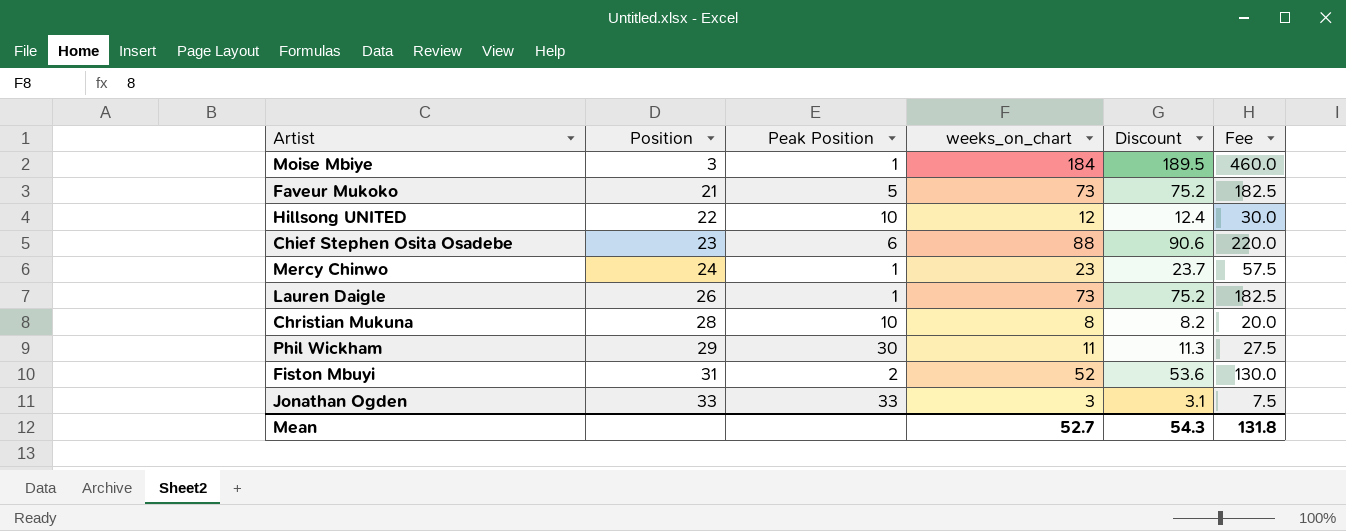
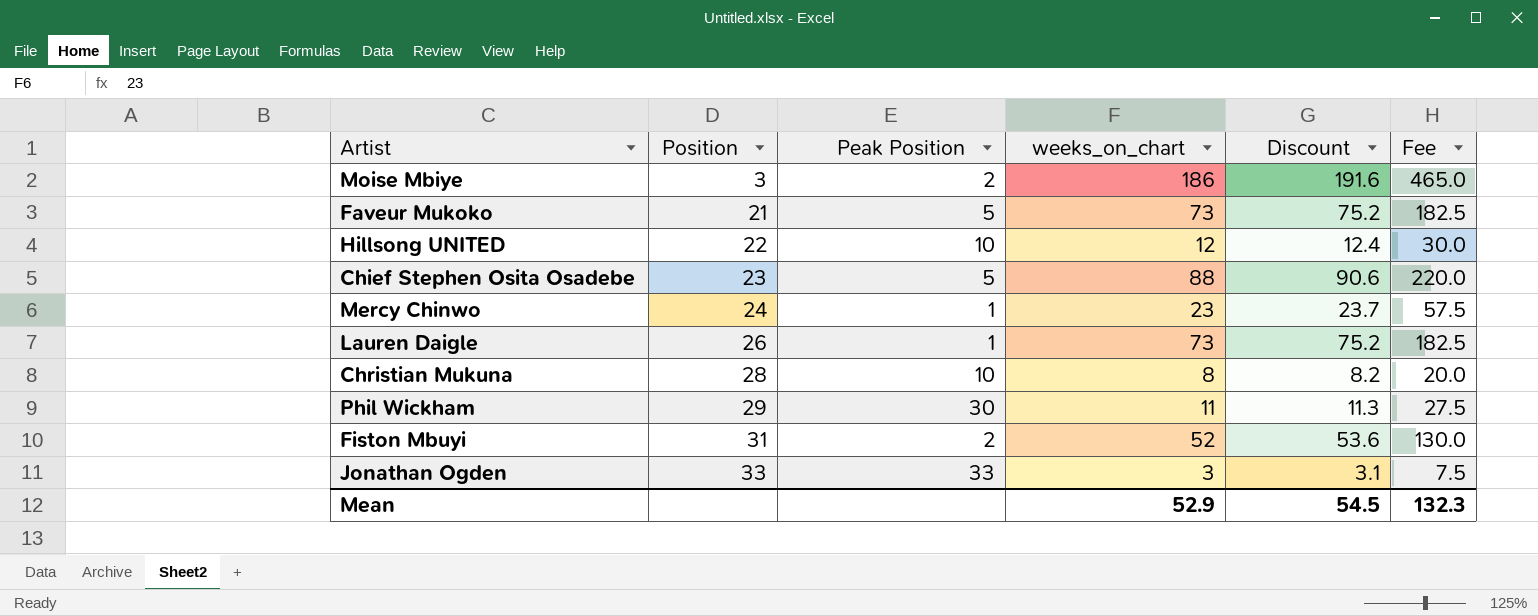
Moise Mbiye | Peak Position: 1 -> 2
Moise Mbiye | weeks_on_chart: 184 -> 186
Moise Mbiye | Discount: 189.5 -> 191.6
Moise Mbiye | Fee: 460.0 -> 465.0
Chief Stephen Osita Osadebe | Peak Position: 6 -> 5
Mean | weeks_on_chart: 52.7 -> 52.9
Mean | Discount: 54.3 -> 54.5
Mean | Fee: 131.8 -> 132.3

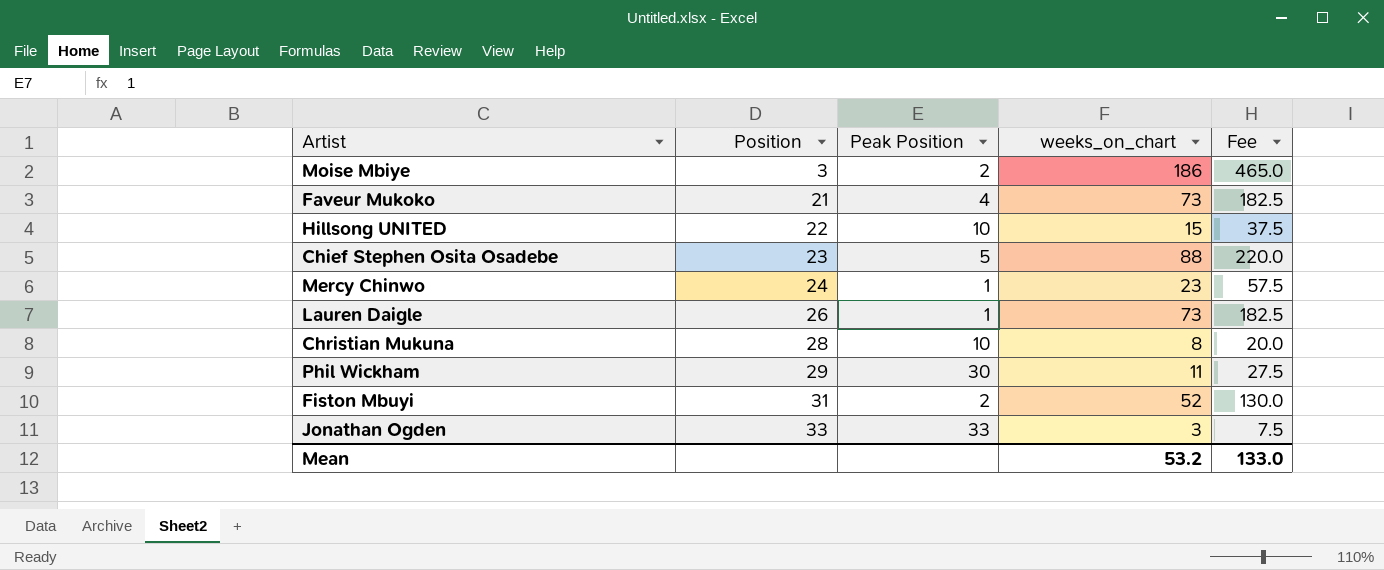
column Discount | formula: [weeks_on_chart] * 1.03 -> none
Faveur Mukoko | Peak Position: 5 -> 4
Hillsong UNITED | weeks_on_chart: 12 -> 15
Hillsong UNITED | Fee: 30.0 -> 37.5
Mean | weeks_on_chart: 52.9 -> 53.2
Mean | Fee: 132.3 -> 133.0

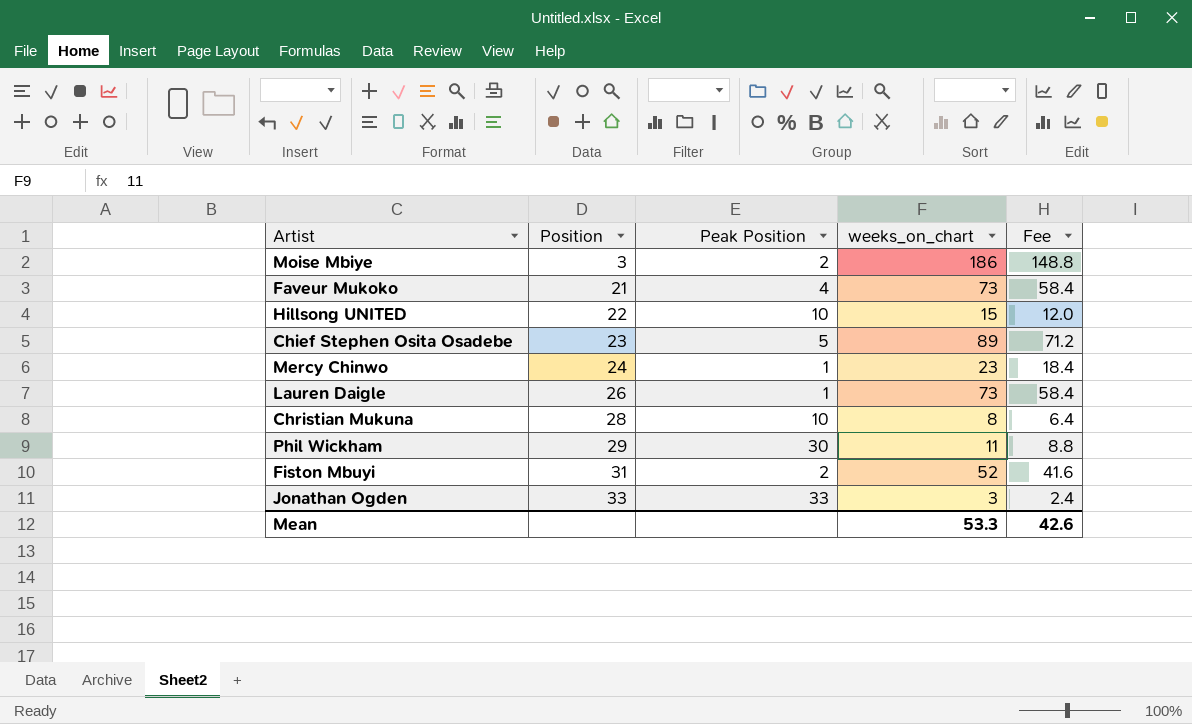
column Fee | formula: [weeks_on_chart] * 2.5 -> [weeks_on_chart] * 0.8
Chief Stephen Osita Osadebe | weeks_on_chart: 88 -> 89
Mean | weeks_on_chart: 53.2 -> 53.3
Mean | Fee: 133.0 -> 42.6

